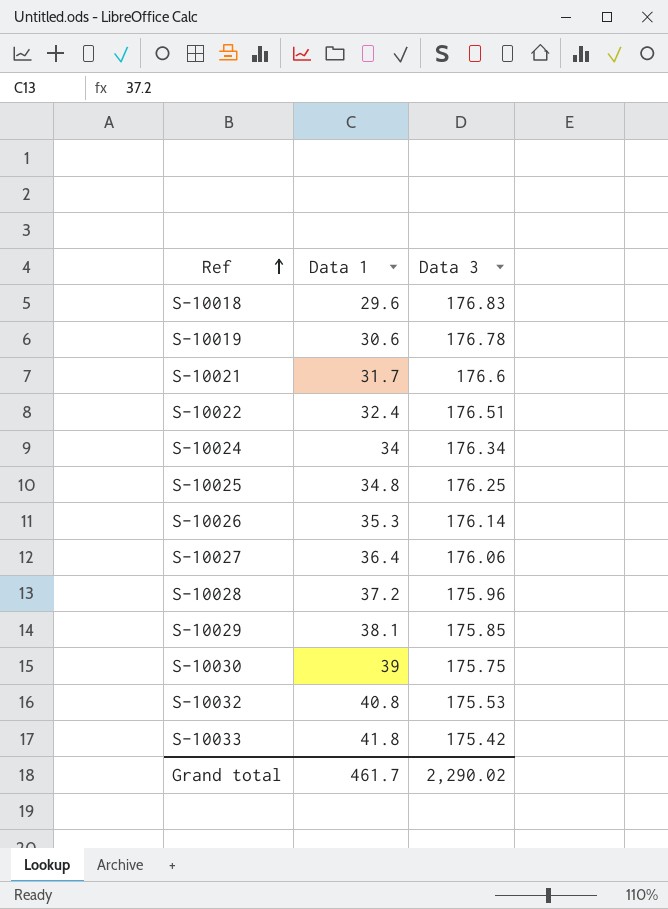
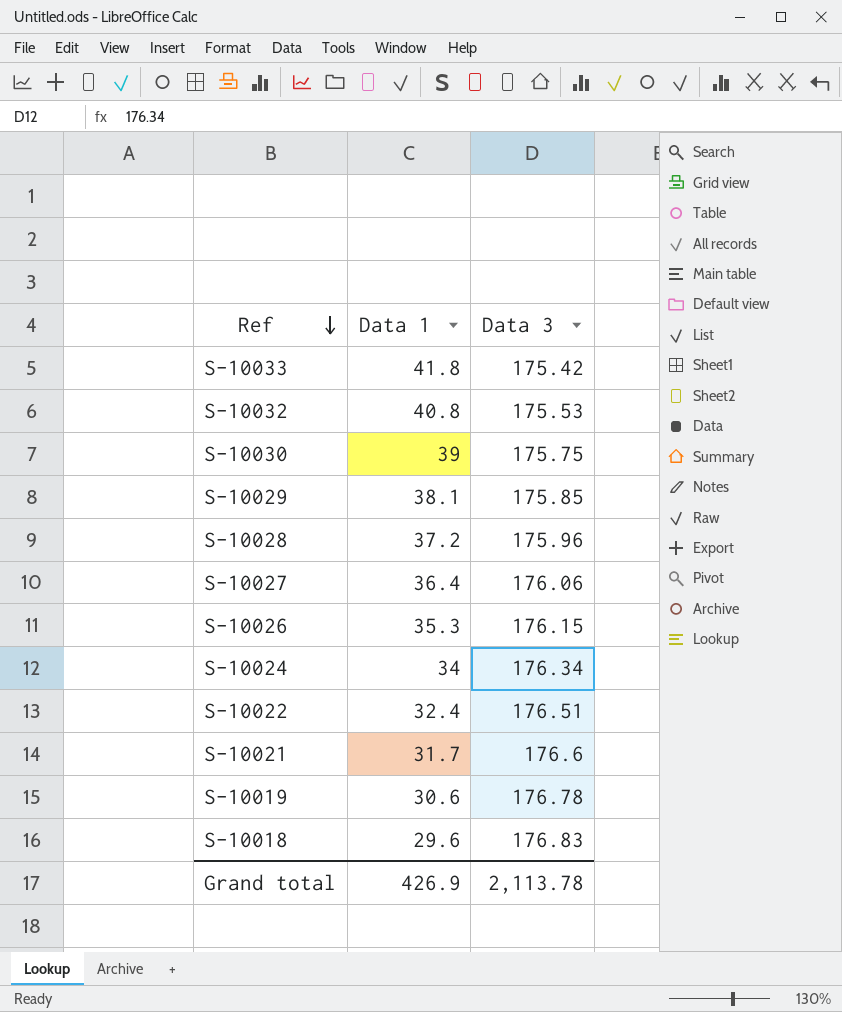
row order: Ref ascending -> Ref descending
row S-10025: 34.8 | 176.25 -> none
S-10026 | Data 3: 176.14 -> 176.15
Grand total | Data 1: 461.7 -> 426.9
Grand total | Data 3: 2,290.02 -> 2,113.78

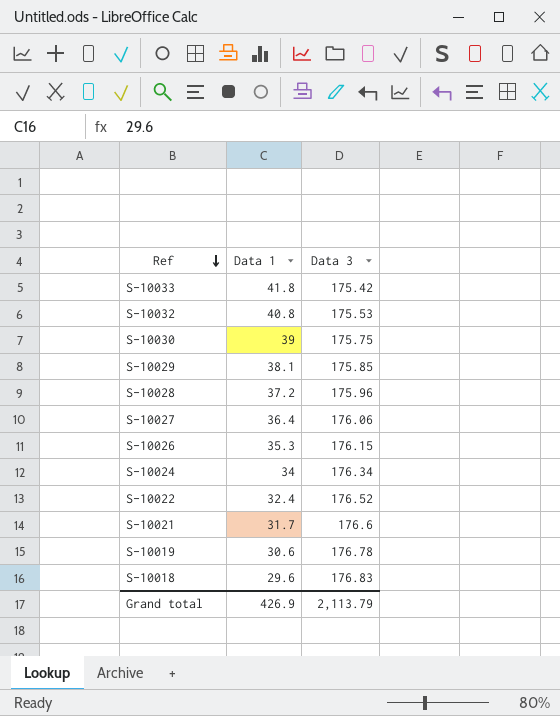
S-10022 | Data 3: 176.51 -> 176.52
Grand total | Data 3: 2,113.78 -> 2,113.79

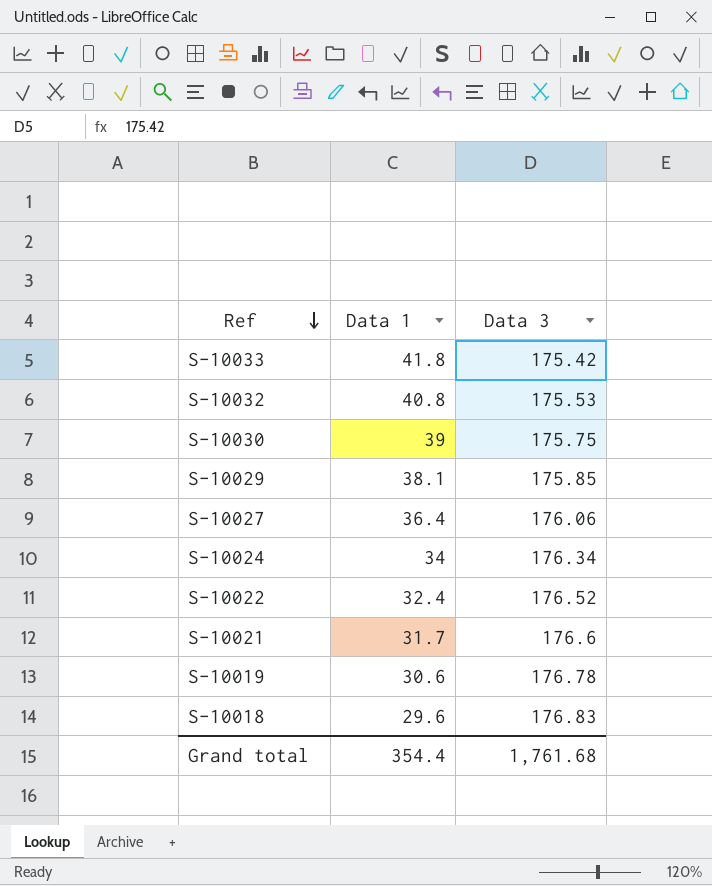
row S-10028: 37.2 | 175.96 -> none
row S-10026: 35.3 | 176.15 -> none
Grand total | Data 1: 426.9 -> 354.4
Grand total | Data 3: 2,113.79 -> 1,761.68

